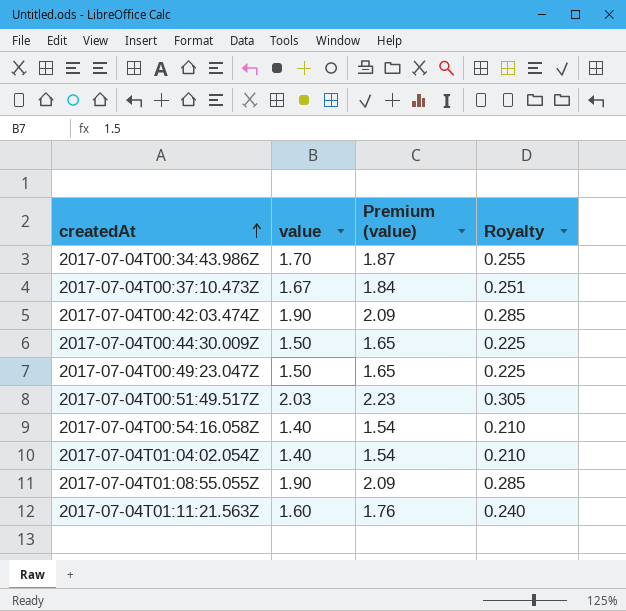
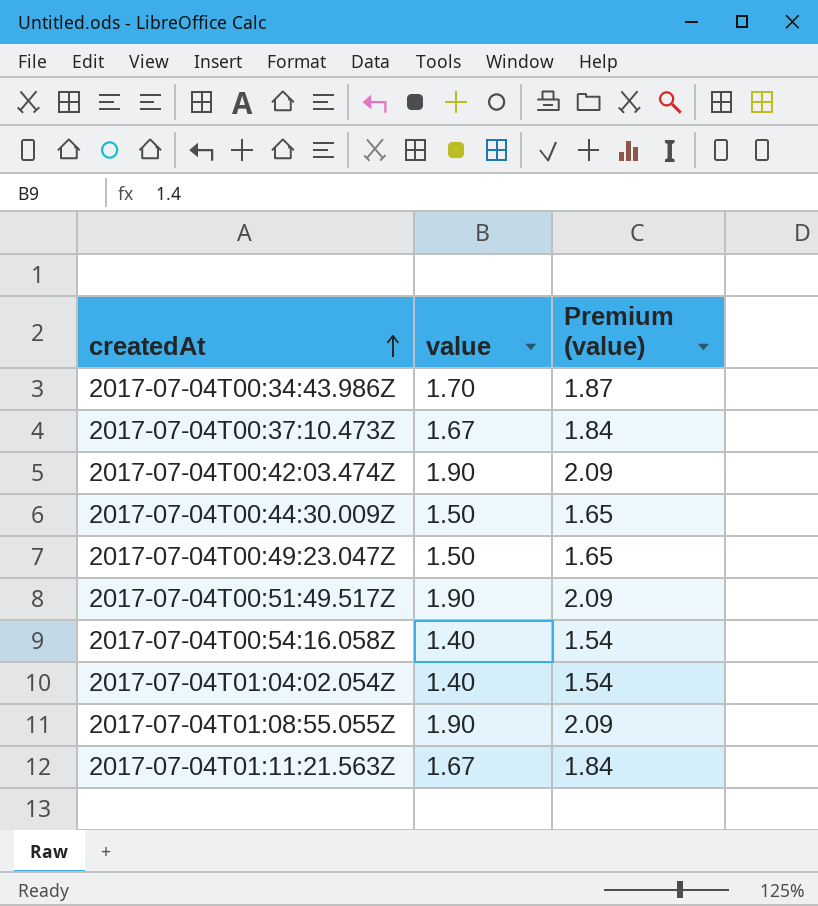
column Royalty | formula: [value] * 0.15 -> none
2017-07-04T00:51:49.517Z | value: 2.03 -> 1.90
2017-07-04T00:51:49.517Z | Premium (value): 2.23 -> 2.09
2017-07-04T01:11:21.563Z | value: 1.60 -> 1.67
2017-07-04T01:11:21.563Z | Premium (value): 1.76 -> 1.84

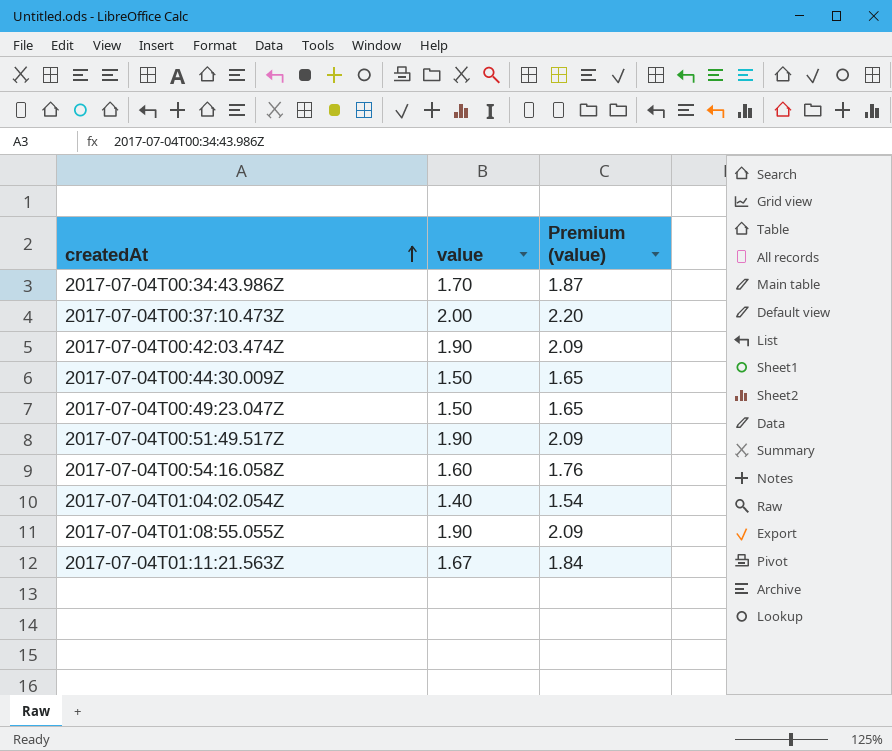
2017-07-04T00:37:10.473Z | value: 1.67 -> 2.00
2017-07-04T00:37:10.473Z | Premium (value): 1.84 -> 2.20
2017-07-04T00:54:16.058Z | value: 1.40 -> 1.60
2017-07-04T00:54:16.058Z | Premium (value): 1.54 -> 1.76

